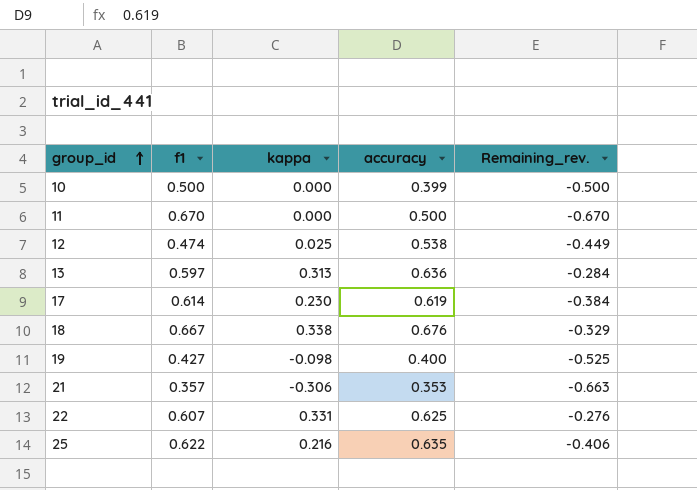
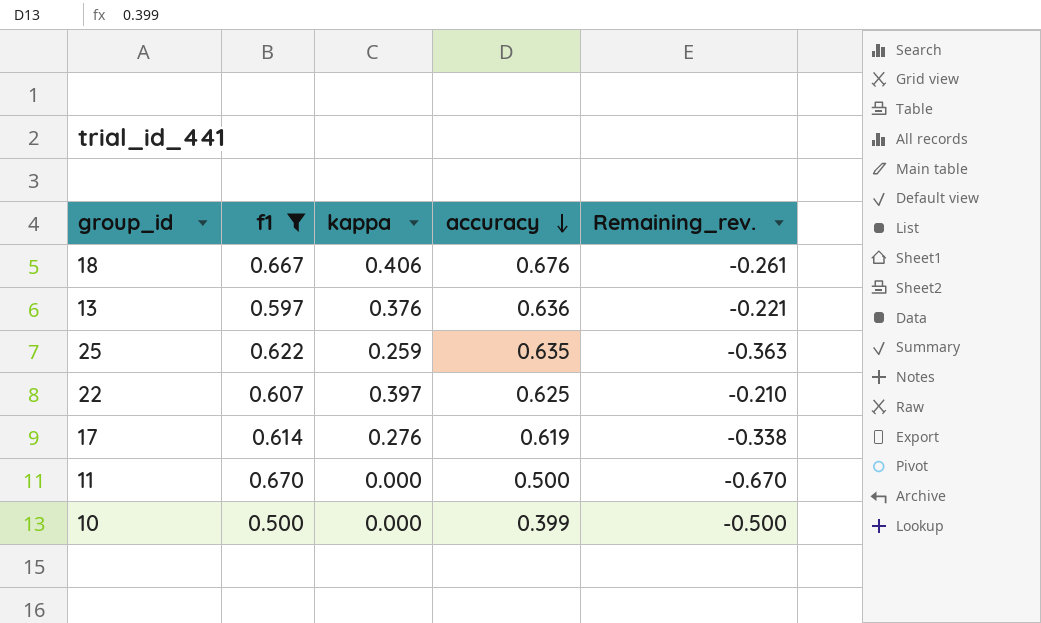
filter: none -> f1 >= 0.500
row order: group_id ascending -> accuracy descending
18 | kappa: 0.338 -> 0.406
18 | Remaining_rev.: -0.329 -> -0.261
13 | kappa: 0.313 -> 0.376
13 | Remaining_rev.: -0.284 -> -0.221
25 | kappa: 0.216 -> 0.259
25 | Remaining_rev.: -0.406 -> -0.363
22 | kappa: 0.331 -> 0.397
22 | Remaining_rev.: -0.276 -> -0.210
17 | kappa: 0.230 -> 0.276
17 | Remaining_rev.: -0.384 -> -0.338

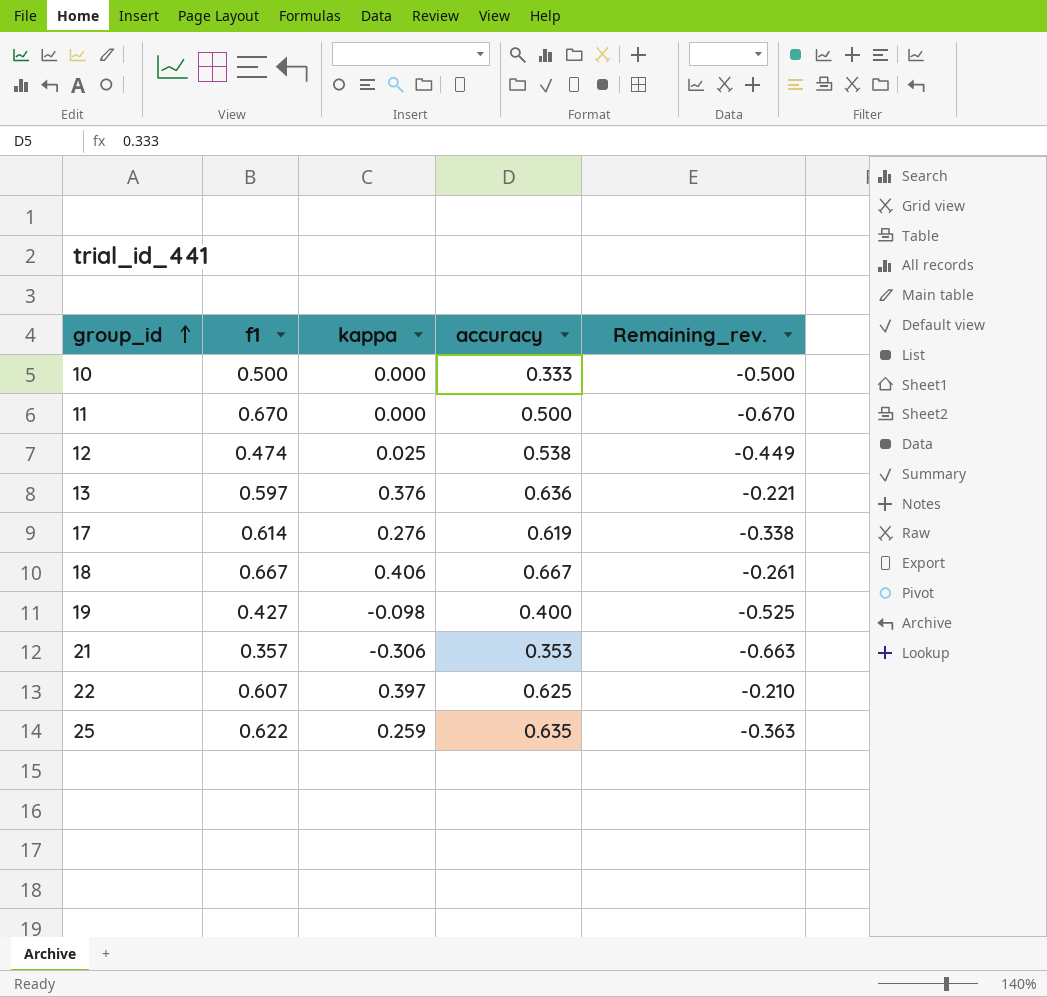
filter: f1 >= 0.500 -> none
row order: accuracy descending -> group_id ascending
10 | accuracy: 0.399 -> 0.333
18 | accuracy: 0.676 -> 0.667

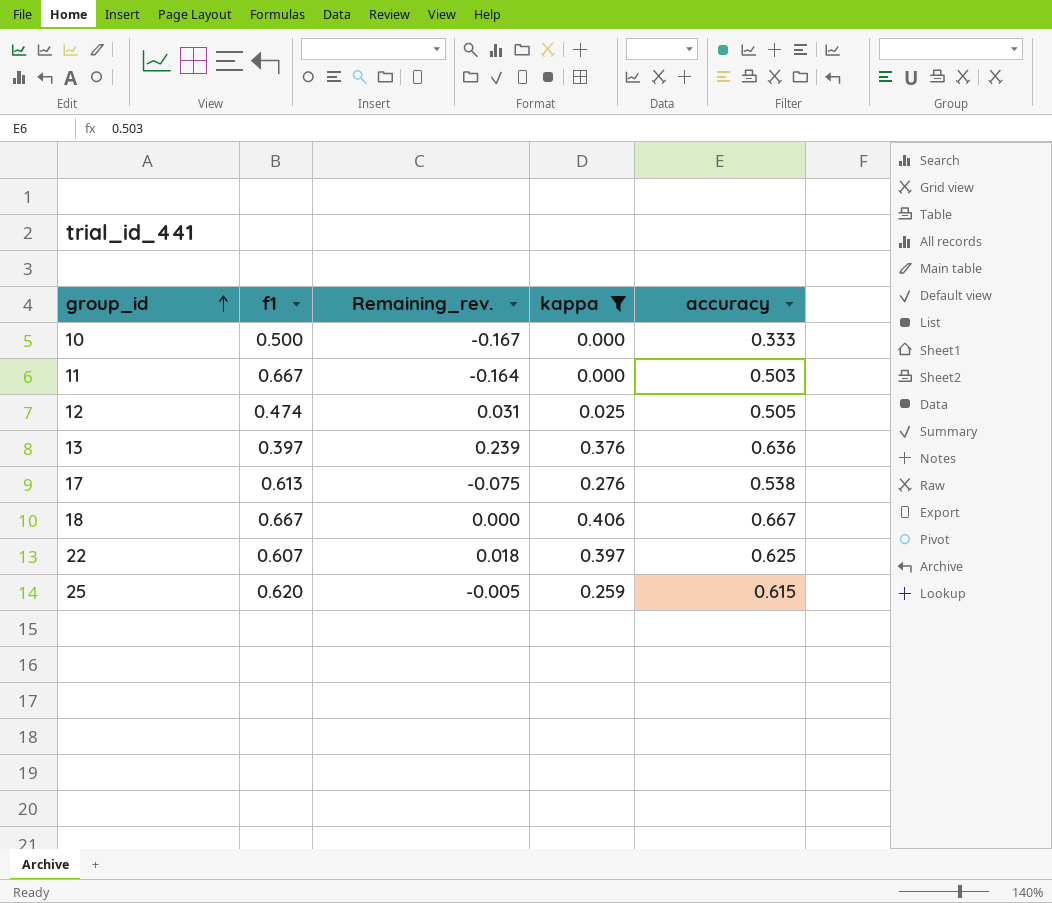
filter: none -> kappa >= 0.000
column Remaining_rev. | formula: [kappa] - [f1] -> [accuracy] - [f1]
column Remaining_rev. | position: 5 -> 3
11 | f1: 0.670 -> 0.667
11 | accuracy: 0.500 -> 0.503
12 | accuracy: 0.538 -> 0.505
13 | f1: 0.597 -> 0.397
17 | f1: 0.614 -> 0.613
17 | accuracy: 0.619 -> 0.538
25 | f1: 0.622 -> 0.620
25 | accuracy: 0.635 -> 0.615

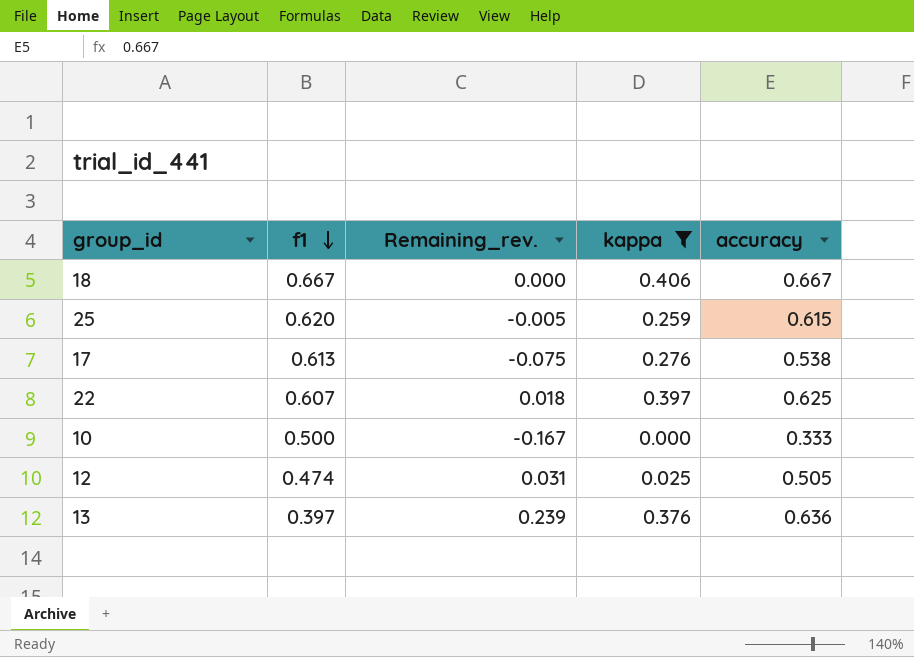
row order: group_id ascending -> f1 descending
row 11: 0.667 | -0.164 | 0.000 | 0.503 -> none

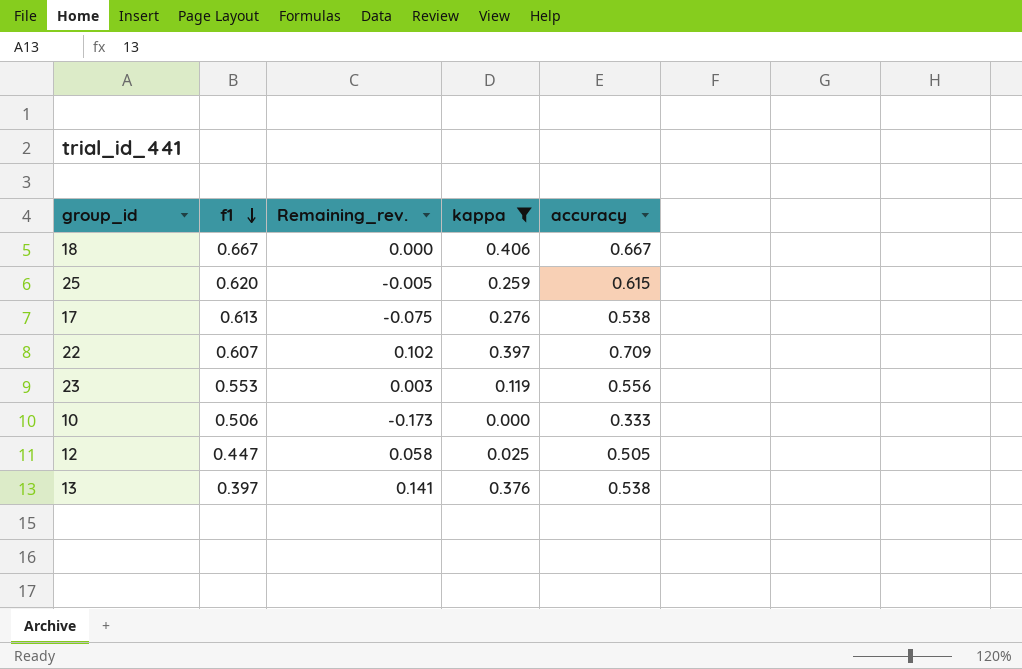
22 | Remaining_rev.: 0.018 -> 0.102
22 | accuracy: 0.625 -> 0.709
row 23: none -> 0.553 | 0.003 | 0.119 | 0.556
10 | f1: 0.500 -> 0.506
10 | Remaining_rev.: -0.167 -> -0.173
12 | f1: 0.474 -> 0.447
12 | Remaining_rev.: 0.031 -> 0.058
13 | Remaining_rev.: 0.239 -> 0.141
13 | accuracy: 0.636 -> 0.538

